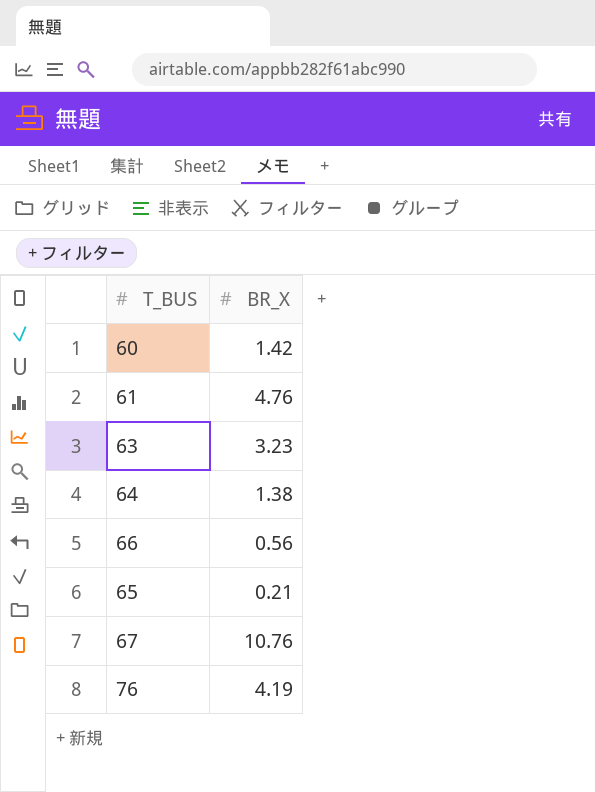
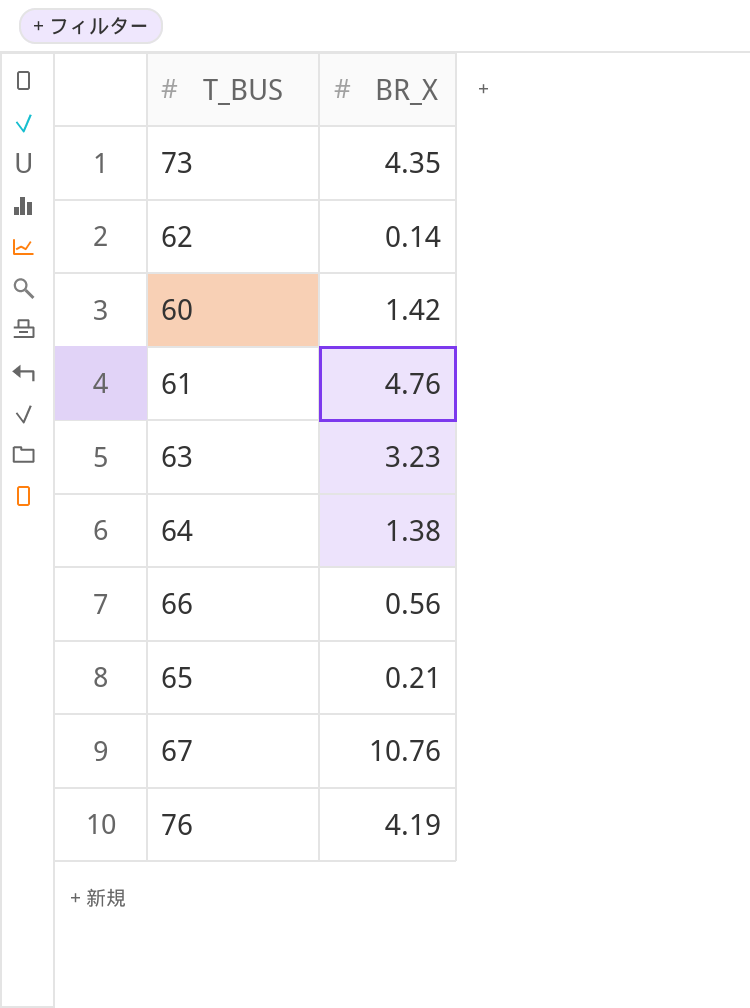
row 73: none -> 4.35
row 62: none -> 0.14

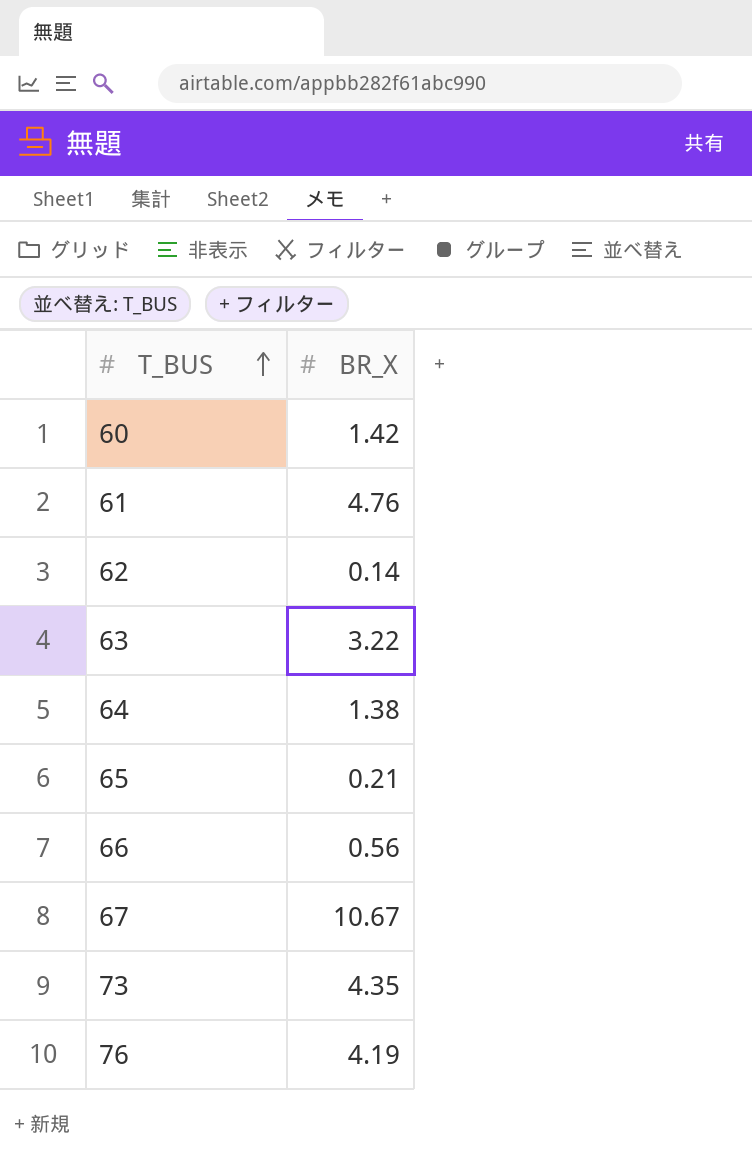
row order: none -> T_BUS ascending
63 | BR_X: 3.23 -> 3.22
67 | BR_X: 10.76 -> 10.67

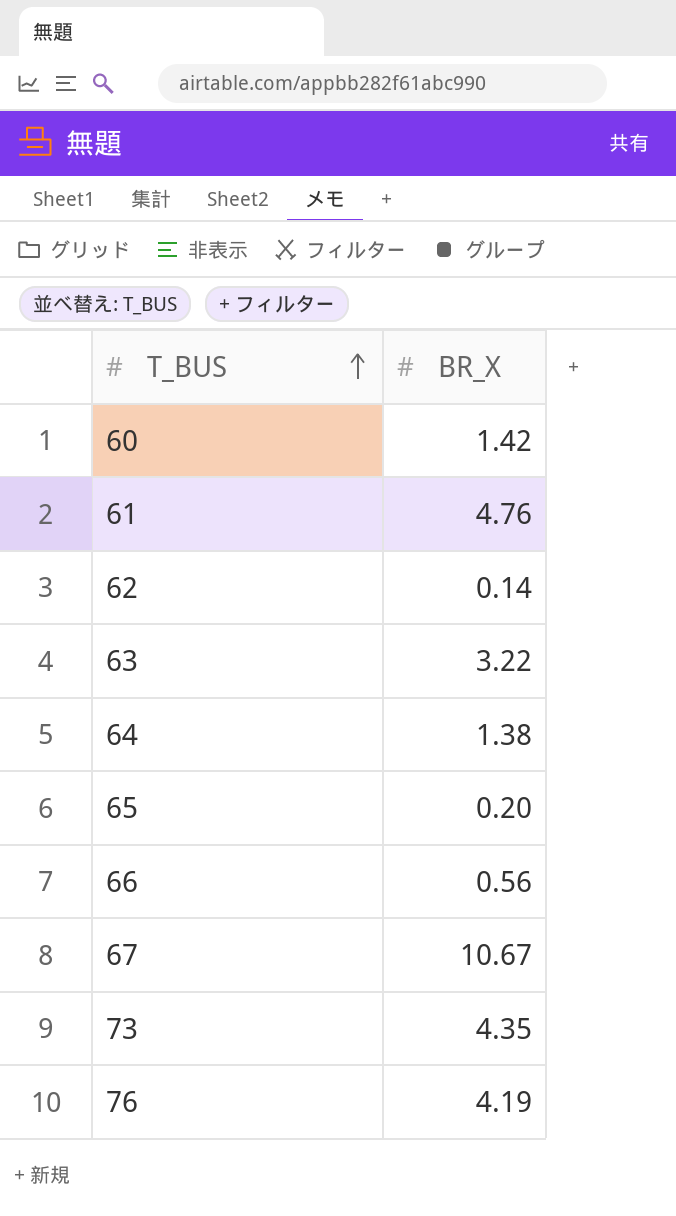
65 | BR_X: 0.21 -> 0.20

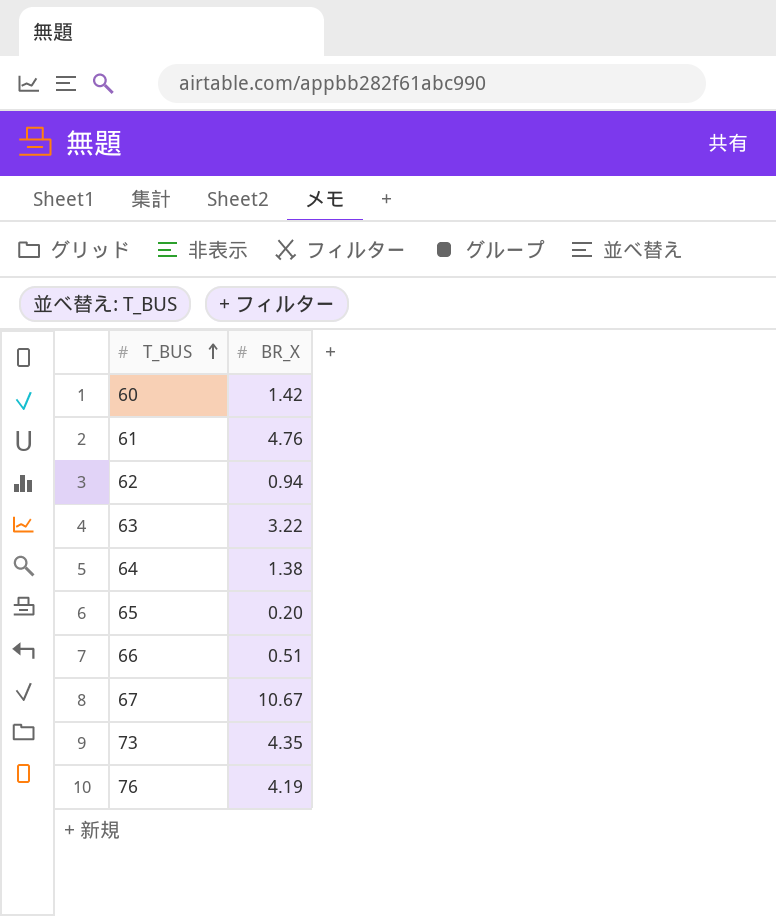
62 | BR_X: 0.14 -> 0.94
66 | BR_X: 0.56 -> 0.51

